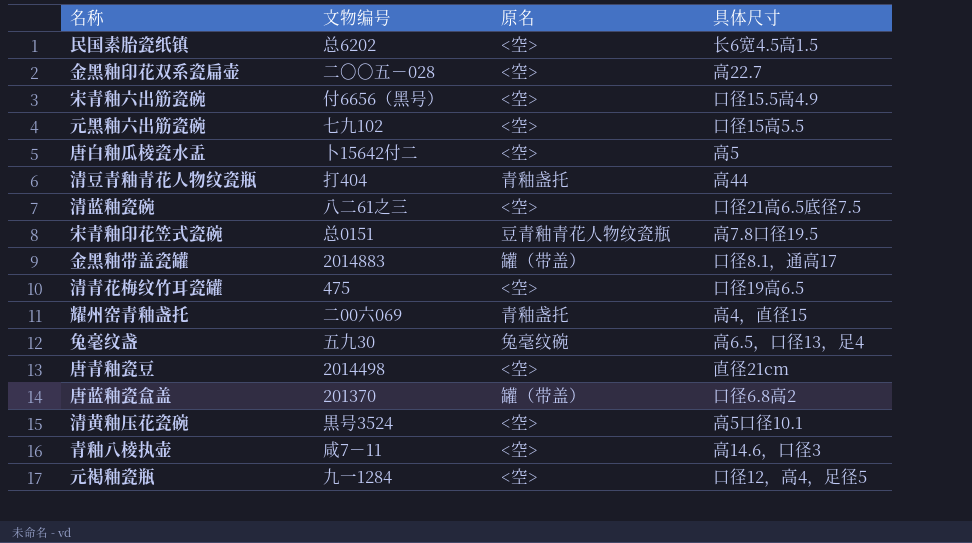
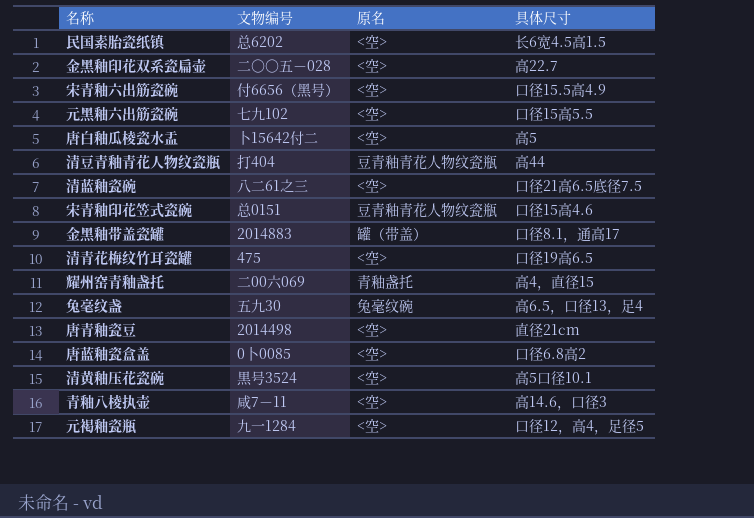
清豆青釉青花人物纹瓷瓶 | 原名: 青釉盏托 -> 豆青釉青花人物纹瓷瓶
宋青釉印花笠式瓷碗 | 具体尺寸: 高7.8口径19.5 -> 口径15高4.6
唐蓝釉瓷盒盖 | 文物编号: 201370 -> 0卜0085
唐蓝釉瓷盒盖 | 原名: 罐（带盖） -> <空>

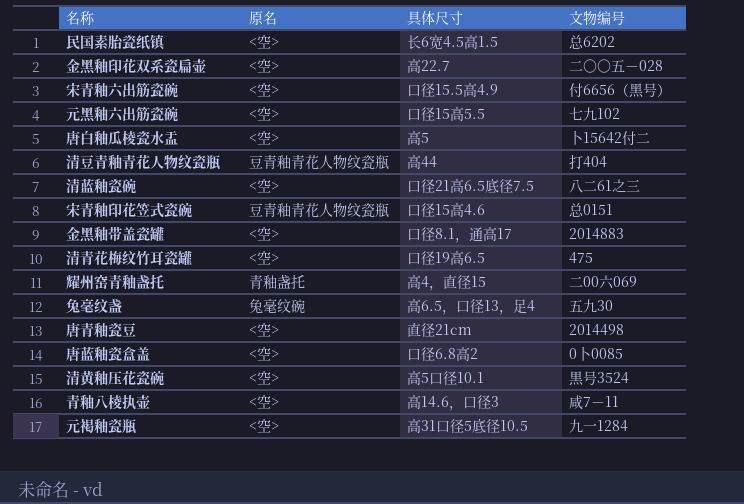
column 文物编号 | position: 2 -> 4
金黑釉带盖瓷罐 | 原名: 罐（带盖） -> <空>
元褐釉瓷瓶 | 具体尺寸: 口径12，高4，足径5 -> 高31口径5底径10.5

